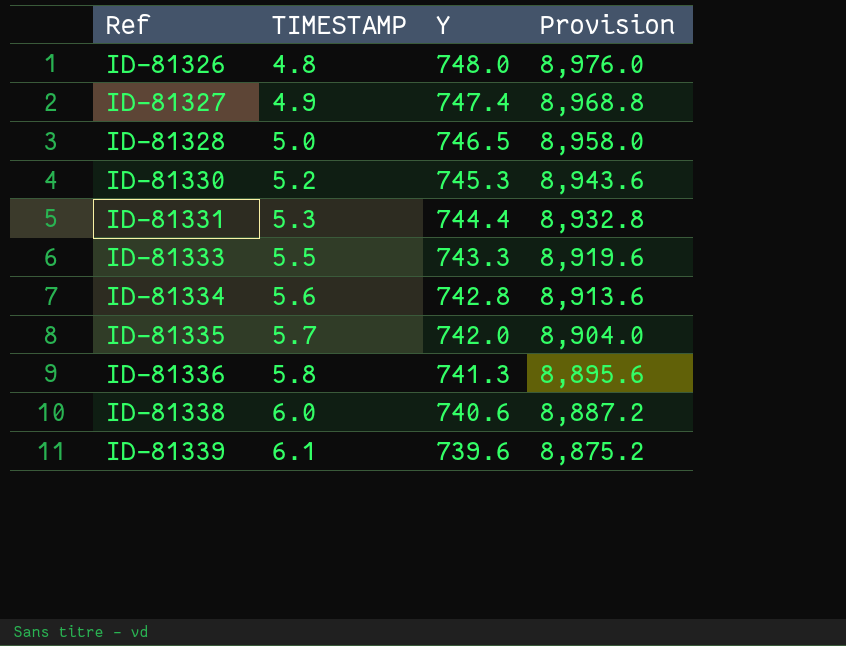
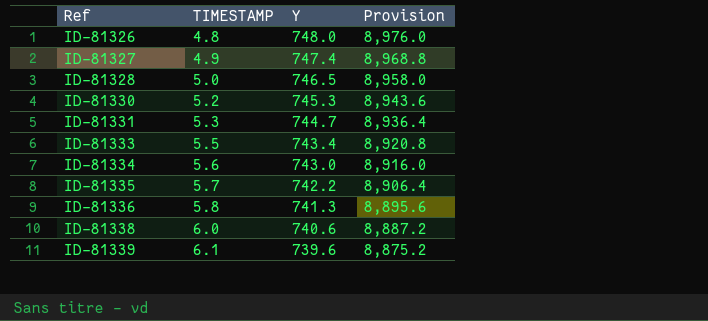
ID-81331 | Y: 744.4 -> 744.7
ID-81331 | Provision: 8,932.8 -> 8,936.4
ID-81333 | Y: 743.3 -> 743.4
ID-81333 | Provision: 8,919.6 -> 8,920.8
ID-81334 | Y: 742.8 -> 743.0
ID-81334 | Provision: 8,913.6 -> 8,916.0
ID-81335 | Y: 742.0 -> 742.2
ID-81335 | Provision: 8,904.0 -> 8,906.4

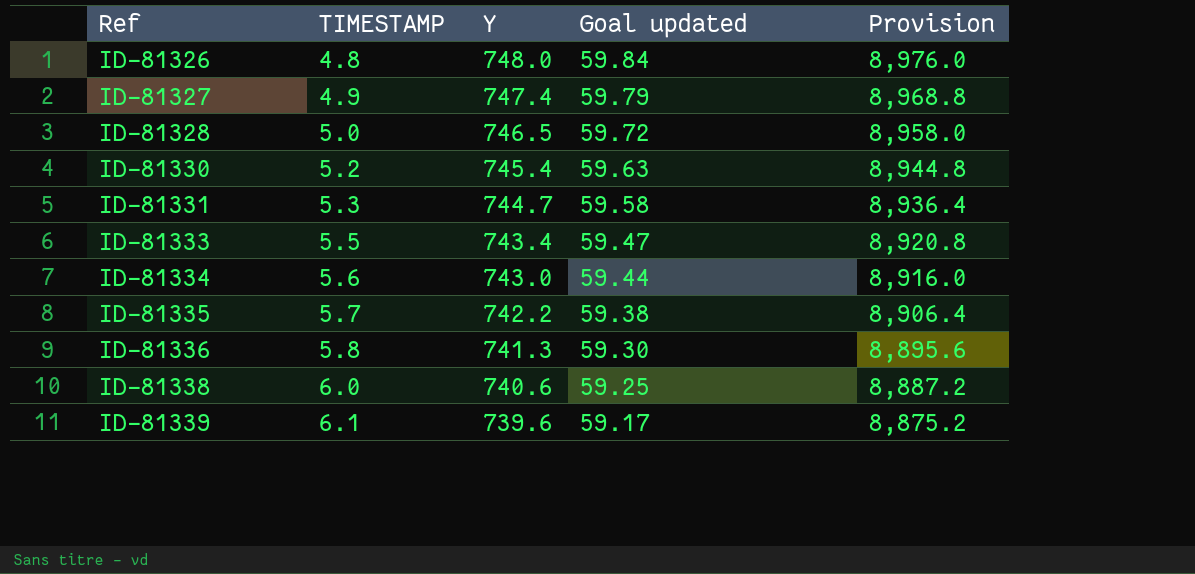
column Goal updated | formula: none -> [Y] * 0.08
ID-81330 | Y: 745.3 -> 745.4
ID-81330 | Provision: 8,943.6 -> 8,944.8

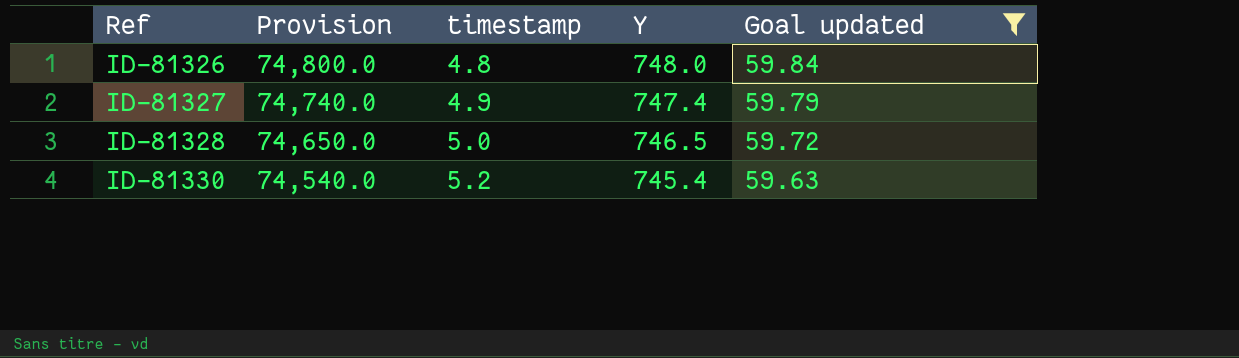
filter: none -> Goal updated >= 59.63
column Provision | formula: [Y] * 12 -> [Y] * 100
column Provision | position: 5 -> 2
column name: TIMESTAMP -> timestamp

